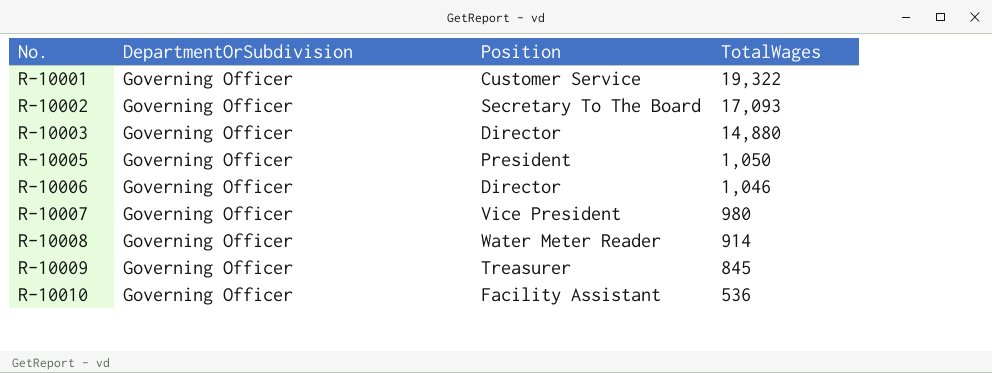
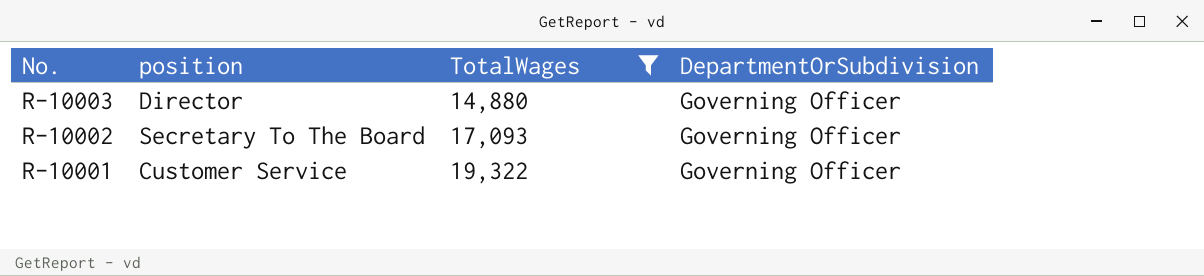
filter: none -> TotalWages >= 14,880
row order: No. ascending -> No. descending
column name: Position -> position
column DepartmentOrSubdivision | position: 2 -> 4

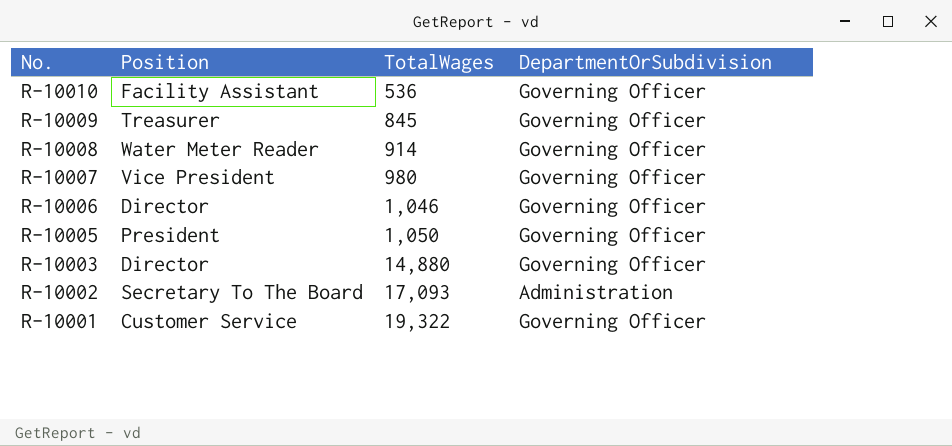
filter: TotalWages >= 14,880 -> none
column name: position -> Position
R-10002 | DepartmentOrSubdivision: Governing Officer -> Administration

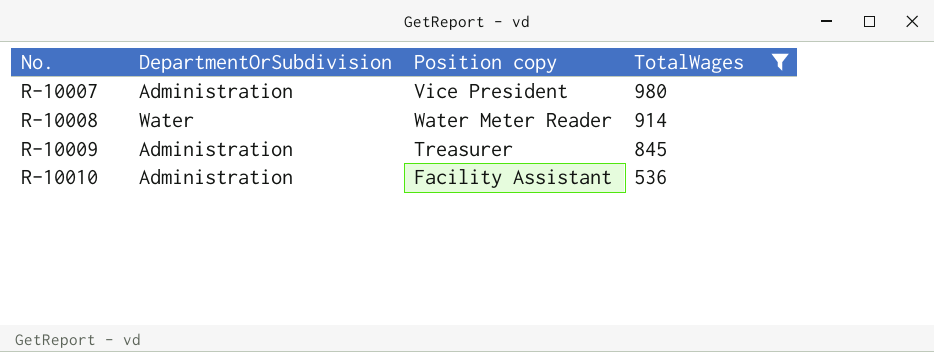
filter: none -> TotalWages <= 980
row order: No. descending -> No. ascending
column DepartmentOrSubdivision | position: 4 -> 2
column name: Position -> Position copy
R-10007 | DepartmentOrSubdivision: Governing Officer -> Administration
R-10008 | DepartmentOrSubdivision: Governing Officer -> Water
R-10009 | DepartmentOrSubdivision: Governing Officer -> Administration
R-10010 | DepartmentOrSubdivision: Governing Officer -> Administration

